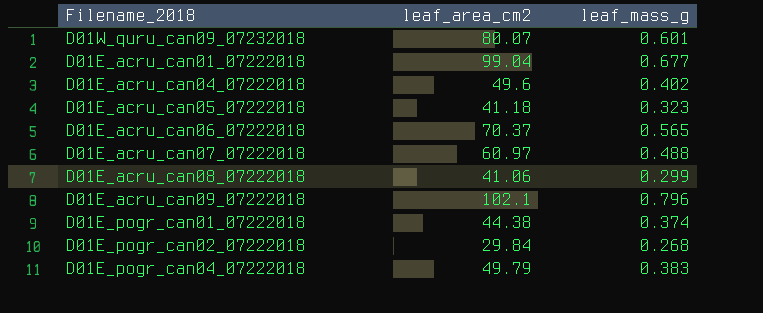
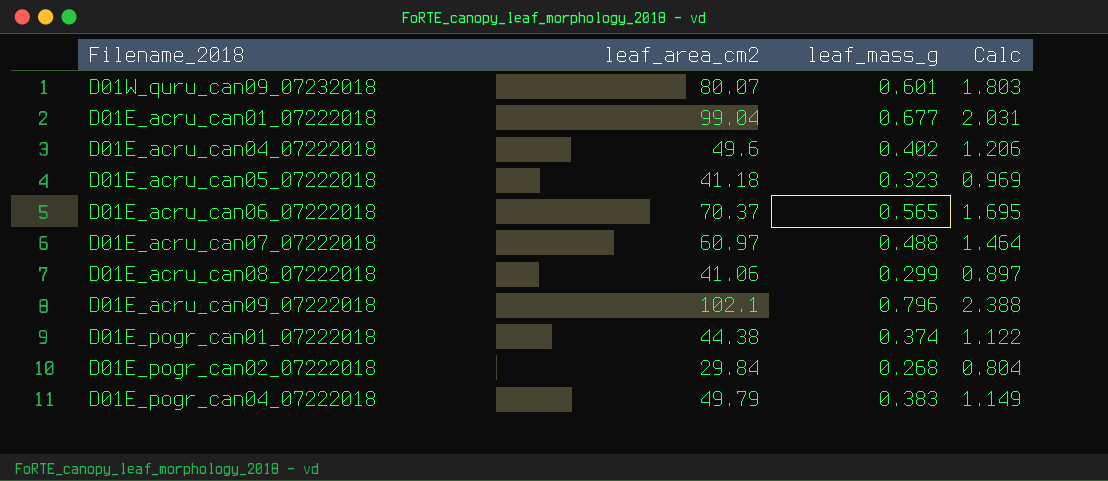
column Calc | formula: none -> [leaf_mass_g] * 3

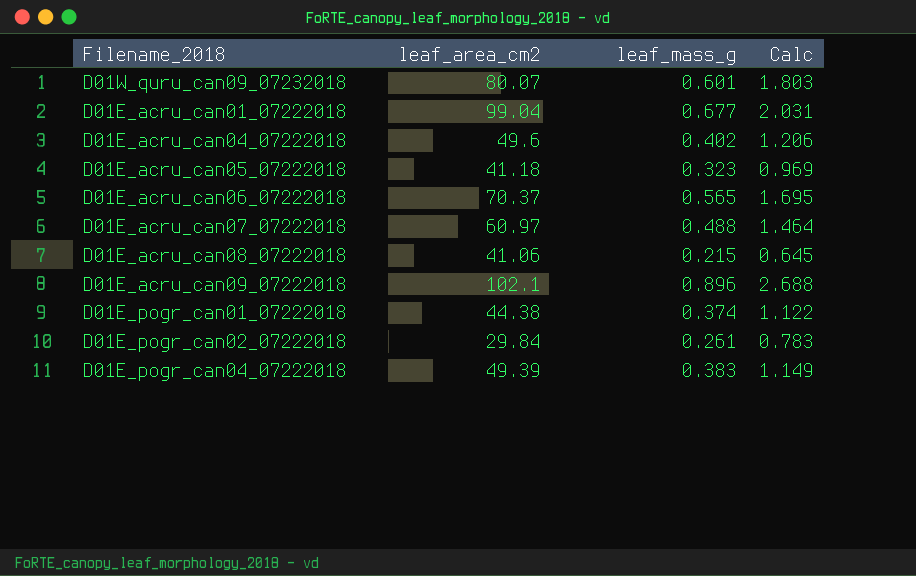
D01E_acru_can08_07222018 | leaf_mass_g: 0.299 -> 0.215
D01E_acru_can08_07222018 | Calc: 0.897 -> 0.645
D01E_acru_can09_07222018 | leaf_mass_g: 0.796 -> 0.896
D01E_acru_can09_07222018 | Calc: 2.388 -> 2.688
D01E_pogr_can02_07222018 | leaf_mass_g: 0.268 -> 0.261
D01E_pogr_can02_07222018 | Calc: 0.804 -> 0.783
D01E_pogr_can04_07222018 | leaf_area_cm2: 49.79 -> 49.39

